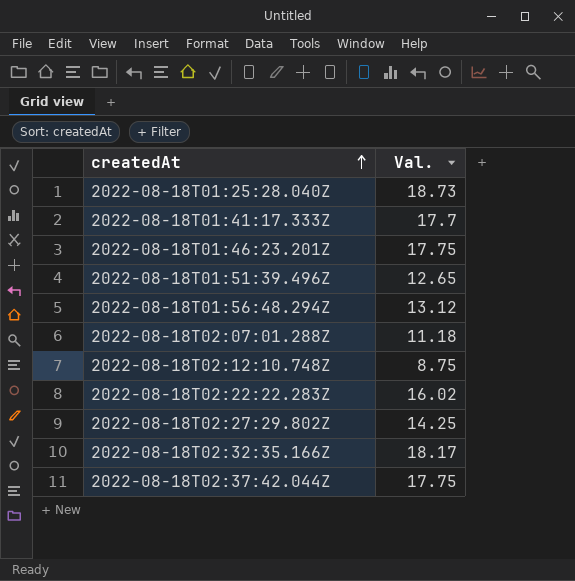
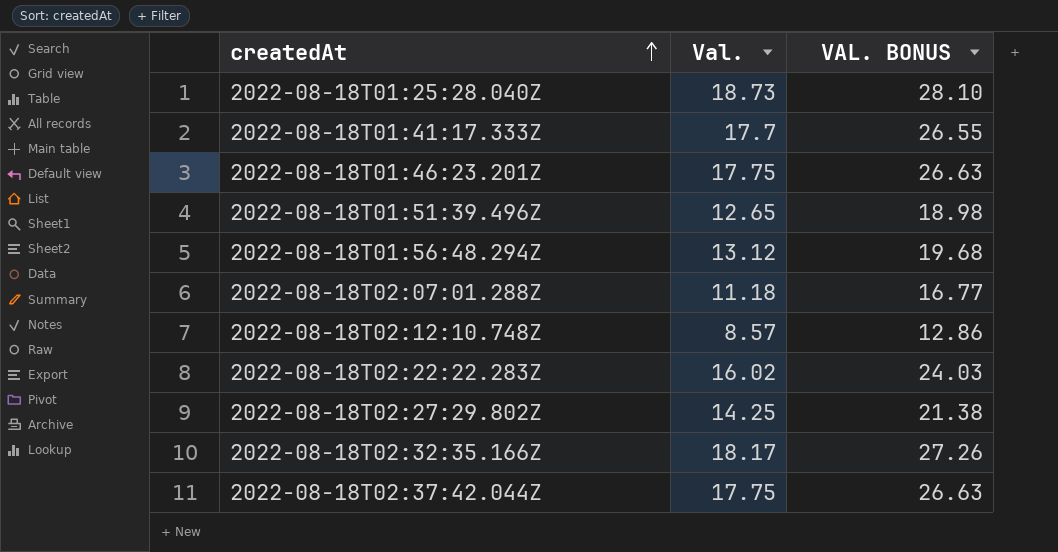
column VAL. BONUS | formula: none -> [Val.] * 1.5
2022-08-18T02:12:10.748Z | Val.: 8.75 -> 8.57

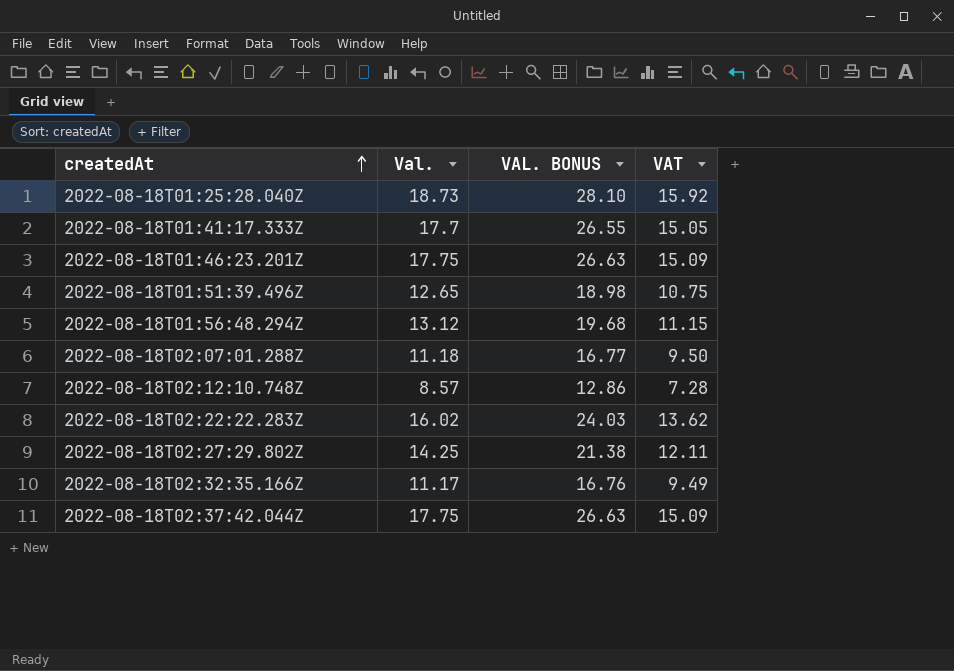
column VAT | formula: none -> [Val.] * 0.85
2022-08-18T02:32:35.166Z | Val.: 18.17 -> 11.17
2022-08-18T02:32:35.166Z | VAL. BONUS: 27.26 -> 16.76

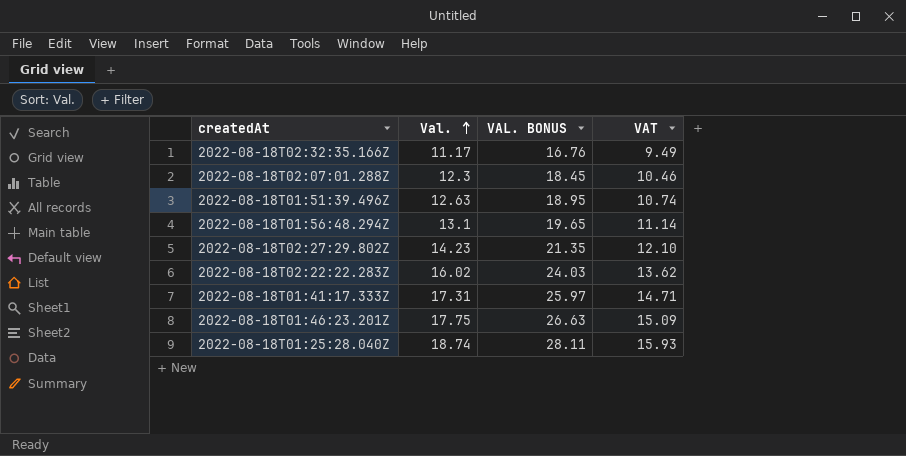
row order: createdAt ascending -> Val. ascending
row 2022-08-18T02:12:10.748Z: 8.57 | 12.86 | 7.28 -> none
row 2022-08-18T02:37:42.044Z: 17.75 | 26.63 | 15.09 -> none
2022-08-18T02:07:01.288Z | Val.: 11.18 -> 12.3
2022-08-18T02:07:01.288Z | VAL. BONUS: 16.77 -> 18.45
2022-08-18T02:07:01.288Z | VAT: 9.50 -> 10.46
2022-08-18T01:51:39.496Z | Val.: 12.65 -> 12.63
2022-08-18T01:51:39.496Z | VAL. BONUS: 18.98 -> 18.95
2022-08-18T01:51:39.496Z | VAT: 10.75 -> 10.74
2022-08-18T01:56:48.294Z | Val.: 13.12 -> 13.1
2022-08-18T01:56:48.294Z | VAL. BONUS: 19.68 -> 19.65
2022-08-18T01:56:48.294Z | VAT: 11.15 -> 11.14
2022-08-18T02:27:29.802Z | Val.: 14.25 -> 14.23
2022-08-18T02:27:29.802Z | VAL. BONUS: 21.38 -> 21.35
2022-08-18T02:27:29.802Z | VAT: 12.11 -> 12.10
2022-08-18T01:41:17.333Z | Val.: 17.7 -> 17.31
2022-08-18T01:41:17.333Z | VAL. BONUS: 26.55 -> 25.97
2022-08-18T01:41:17.333Z | VAT: 15.05 -> 14.71
2022-08-18T01:25:28.040Z | Val.: 18.73 -> 18.74
2022-08-18T01:25:28.040Z | VAL. BONUS: 28.10 -> 28.11
2022-08-18T01:25:28.040Z | VAT: 15.92 -> 15.93

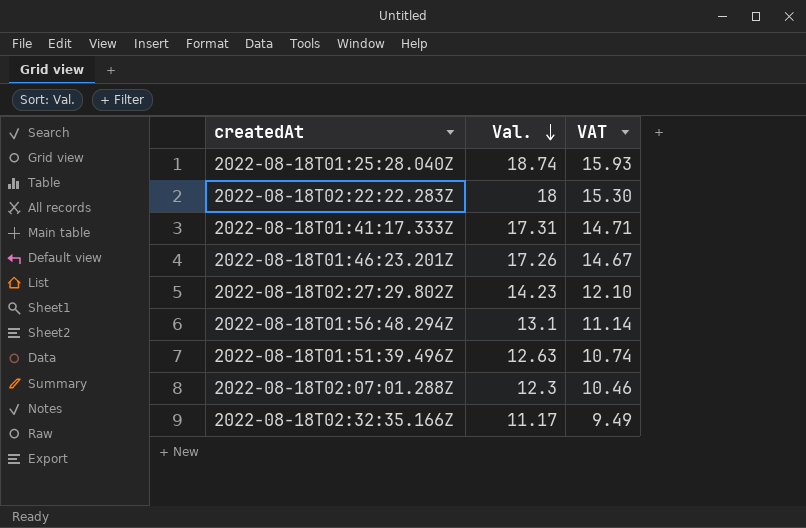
row order: Val. ascending -> Val. descending
column VAL. BONUS | formula: [Val.] * 1.5 -> none
2022-08-18T02:22:22.283Z | Val.: 16.02 -> 18
2022-08-18T02:22:22.283Z | VAT: 13.62 -> 15.30
2022-08-18T01:46:23.201Z | Val.: 17.75 -> 17.26
2022-08-18T01:46:23.201Z | VAT: 15.09 -> 14.67

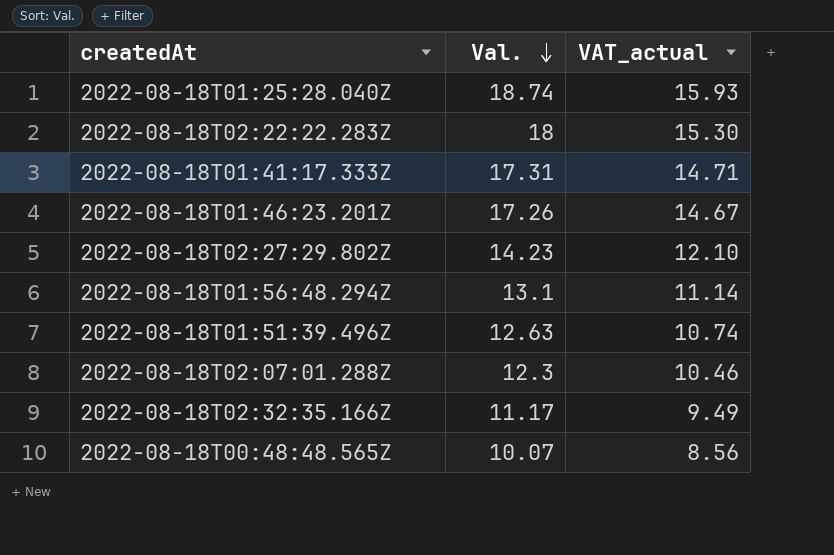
column name: VAT -> VAT_actual
row 2022-08-18T00:48:48.565Z: none -> 10.07 | 8.56

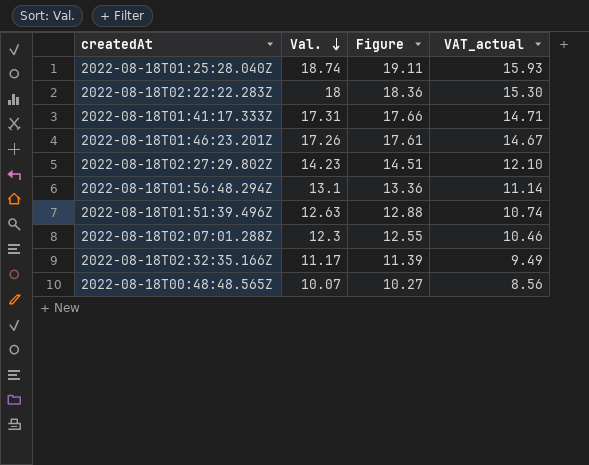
column Figure | formula: none -> [Val.] * 1.02

